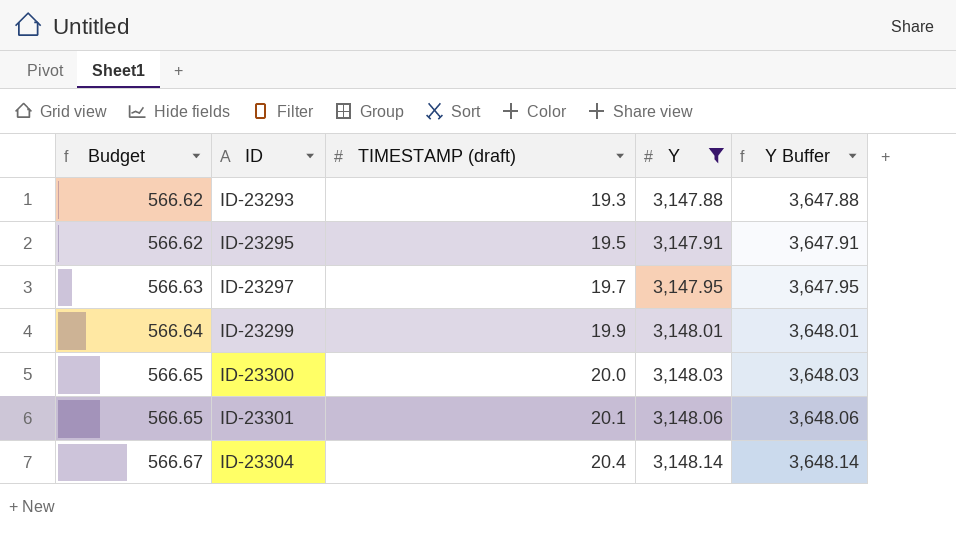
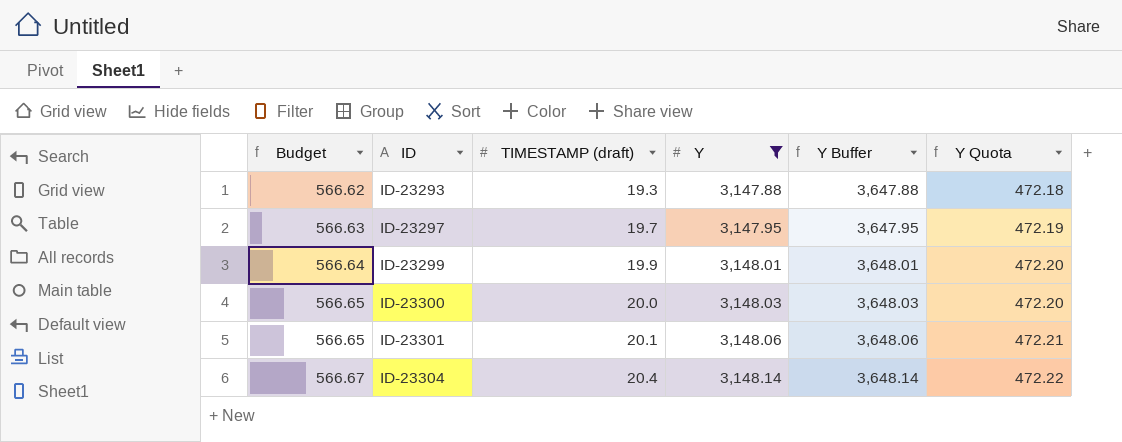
column Y Quota | formula: none -> [Y] * 0.15
row ID-23295: 566.62 | 19.5 | 3,147.91 | 3,647.91 -> none

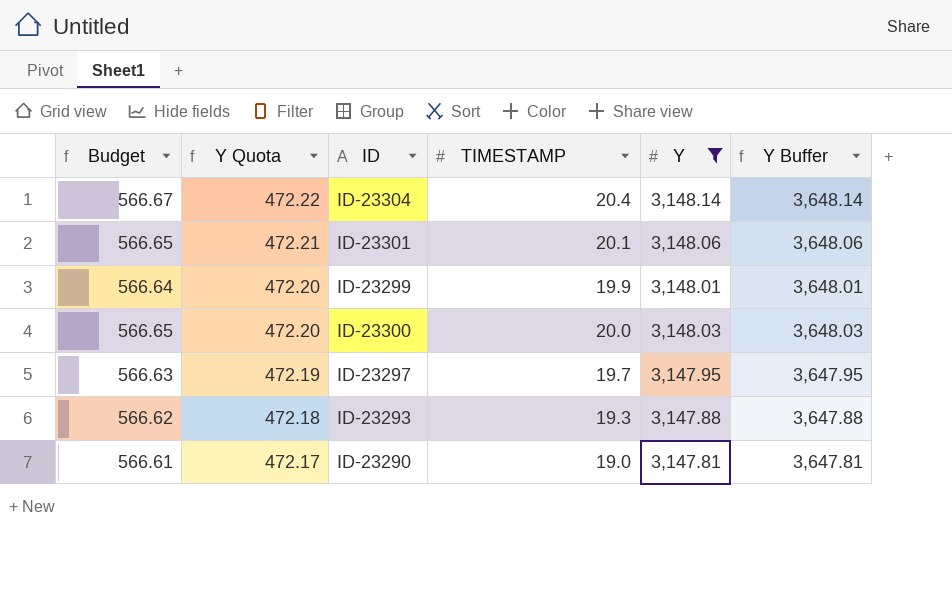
row order: Budget ascending -> Y Quota descending
column Y Quota | position: 6 -> 2
column name: TIMESTAMP (draft) -> TIMESTAMP
row ID-23290: none -> 566.61 | 472.17 | 19.0 | 3,147.81 | 3,647.81

